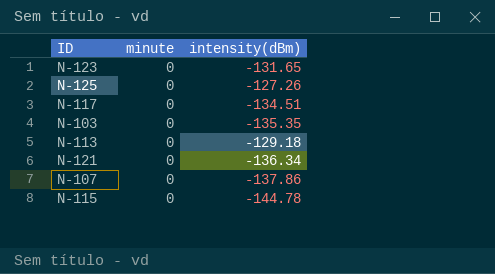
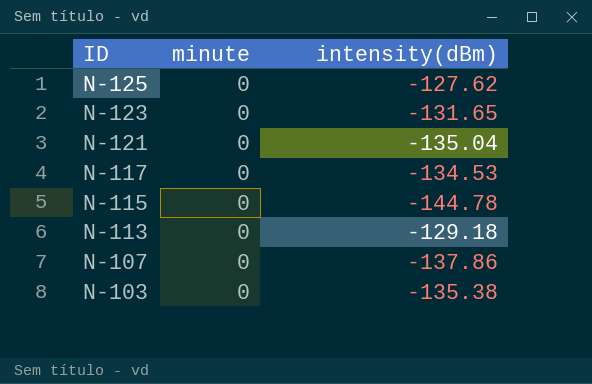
row order: none -> ID descending
N-125 | intensity(dBm): -127.26 -> -127.62
N-121 | intensity(dBm): -136.34 -> -135.04
N-117 | intensity(dBm): -134.51 -> -134.53
N-103 | intensity(dBm): -135.35 -> -135.38

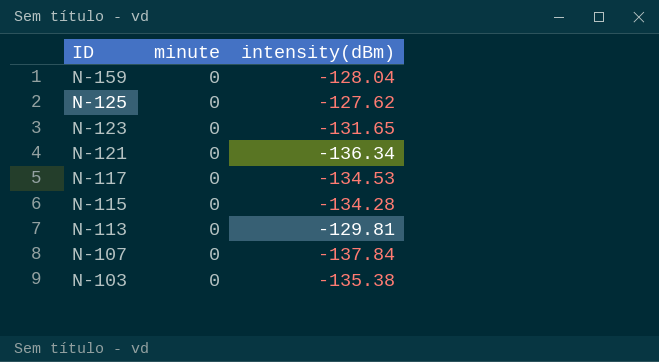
row N-159: none -> 0 | -128.04
N-121 | intensity(dBm): -135.04 -> -136.34
N-115 | intensity(dBm): -144.78 -> -134.28
N-113 | intensity(dBm): -129.18 -> -129.81
N-107 | intensity(dBm): -137.86 -> -137.84

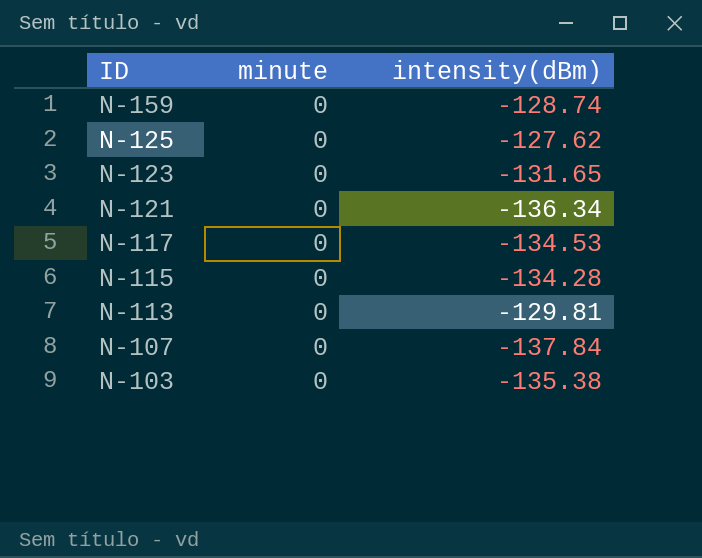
N-159 | intensity(dBm): -128.04 -> -128.74

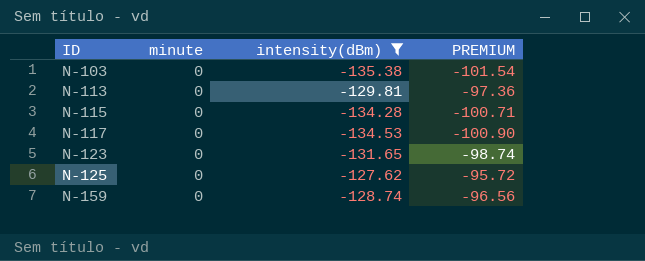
filter: none -> intensity(dBm) >= -135.38
row order: ID descending -> ID ascending
column PREMIUM | formula: none -> [intensity(dBm)] * 0.75

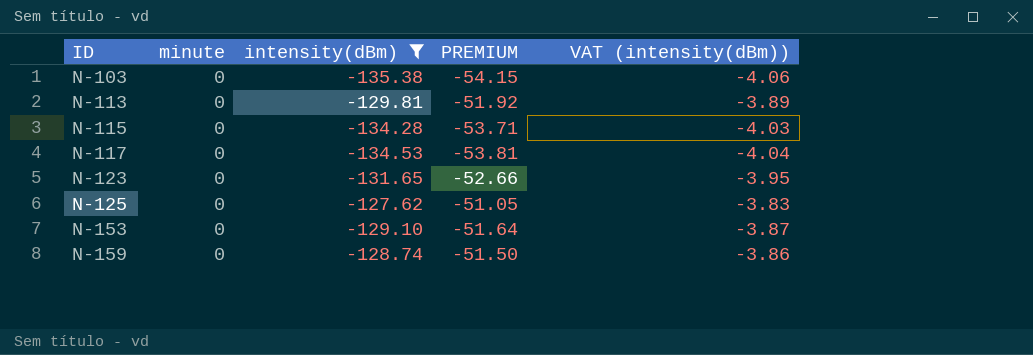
column PREMIUM | formula: [intensity(dBm)] * 0.75 -> [intensity(dBm)] * 0.4
column VAT (intensity(dBm)) | formula: none -> [intensity(dBm)] * 0.03
row N-153: none -> 0 | -129.10 | -51.64 | -3.87

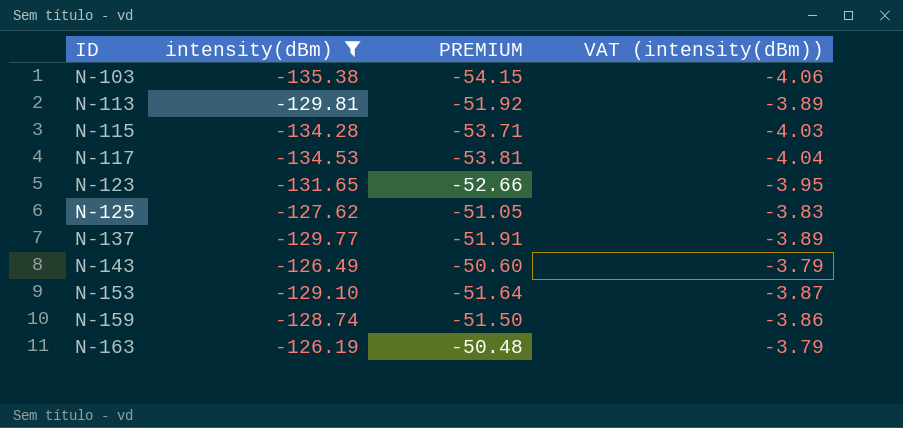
column minute | position: 2 -> none
row N-137: none -> -129.77 | -51.91 | -3.89
row N-143: none -> -126.49 | -50.60 | -3.79
row N-163: none -> -126.19 | -50.48 | -3.79

